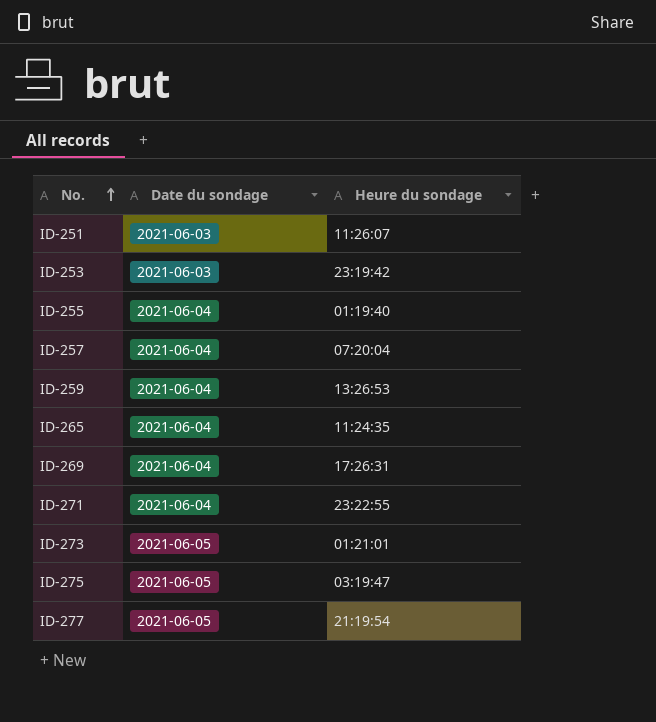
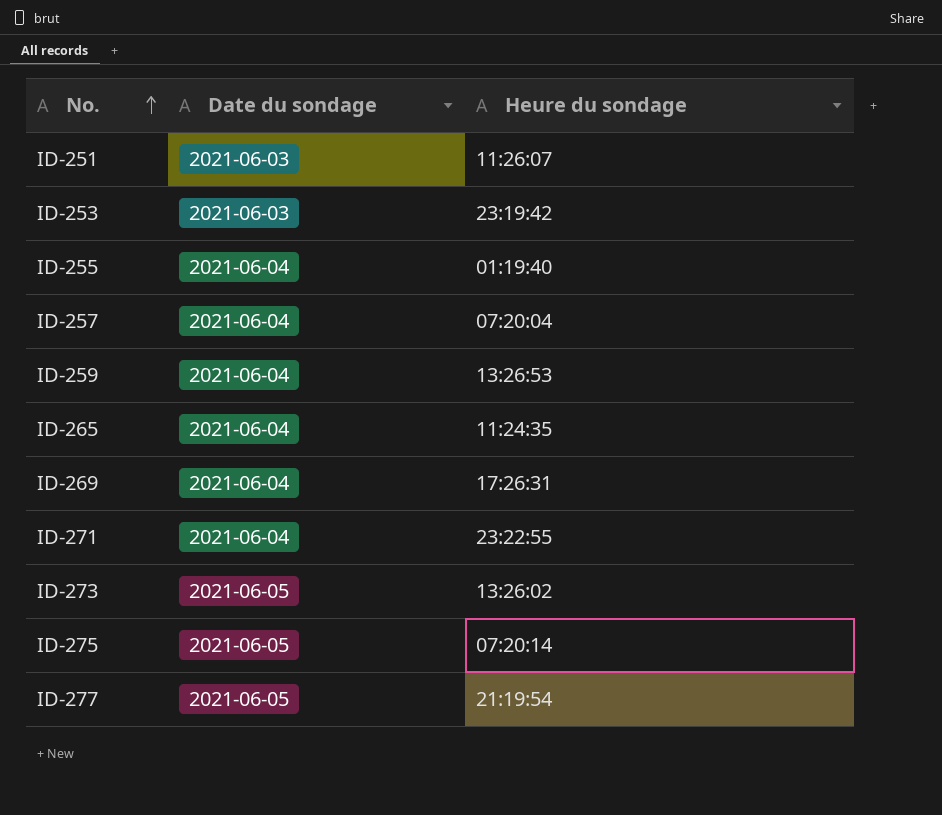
ID-273 | Heure du sondage: 01:21:01 -> 13:26:02
ID-275 | Heure du sondage: 03:19:47 -> 07:20:14

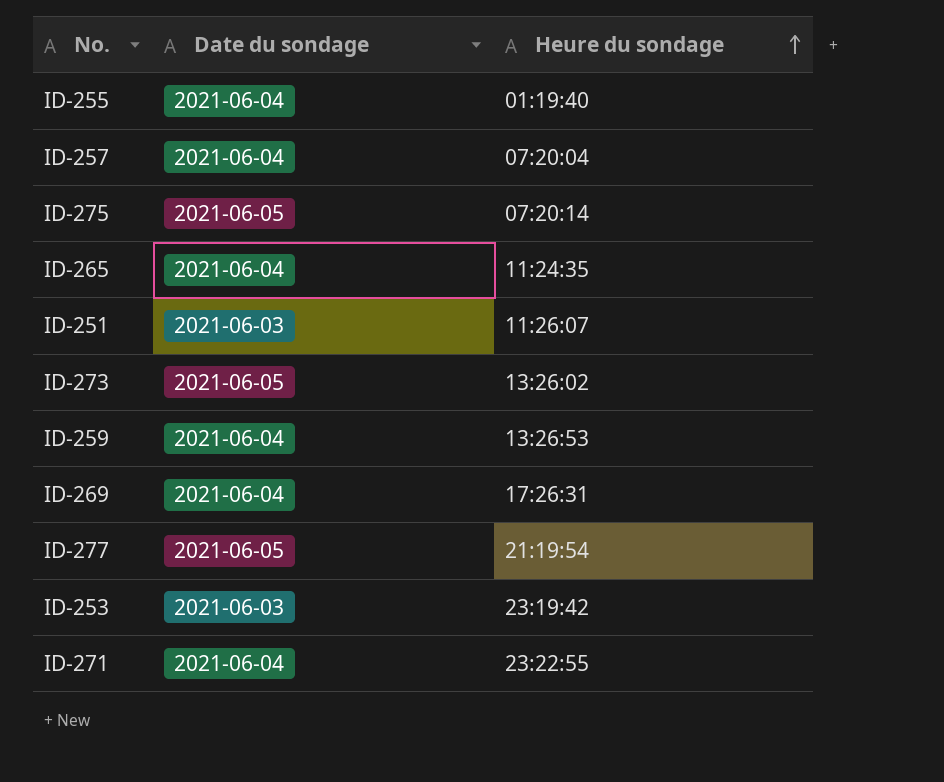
row order: No. ascending -> Heure du sondage ascending

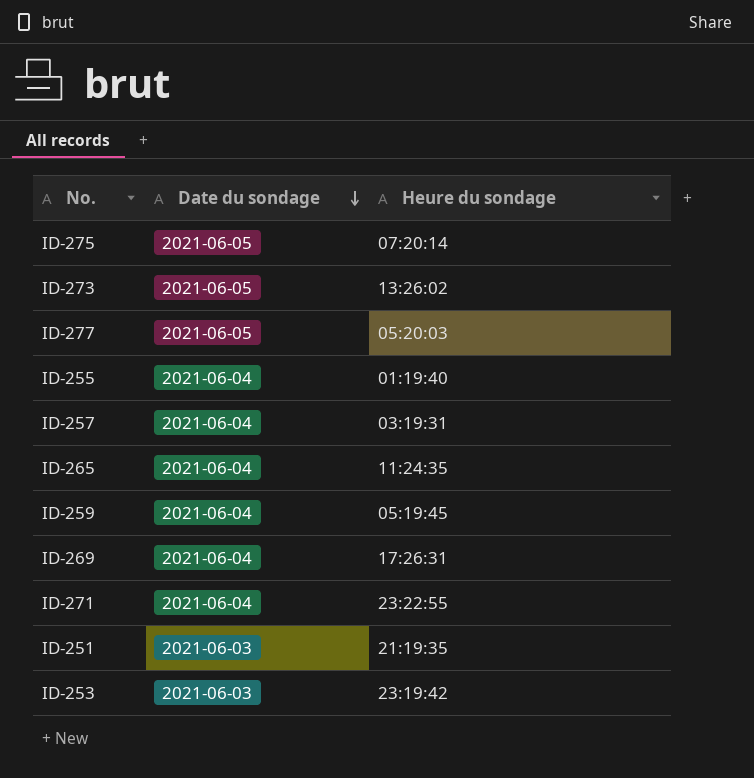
row order: Heure du sondage ascending -> Date du sondage descending
ID-277 | Heure du sondage: 21:19:54 -> 05:20:03
ID-257 | Heure du sondage: 07:20:04 -> 03:19:31
ID-259 | Heure du sondage: 13:26:53 -> 05:19:45
ID-251 | Heure du sondage: 11:26:07 -> 21:19:35

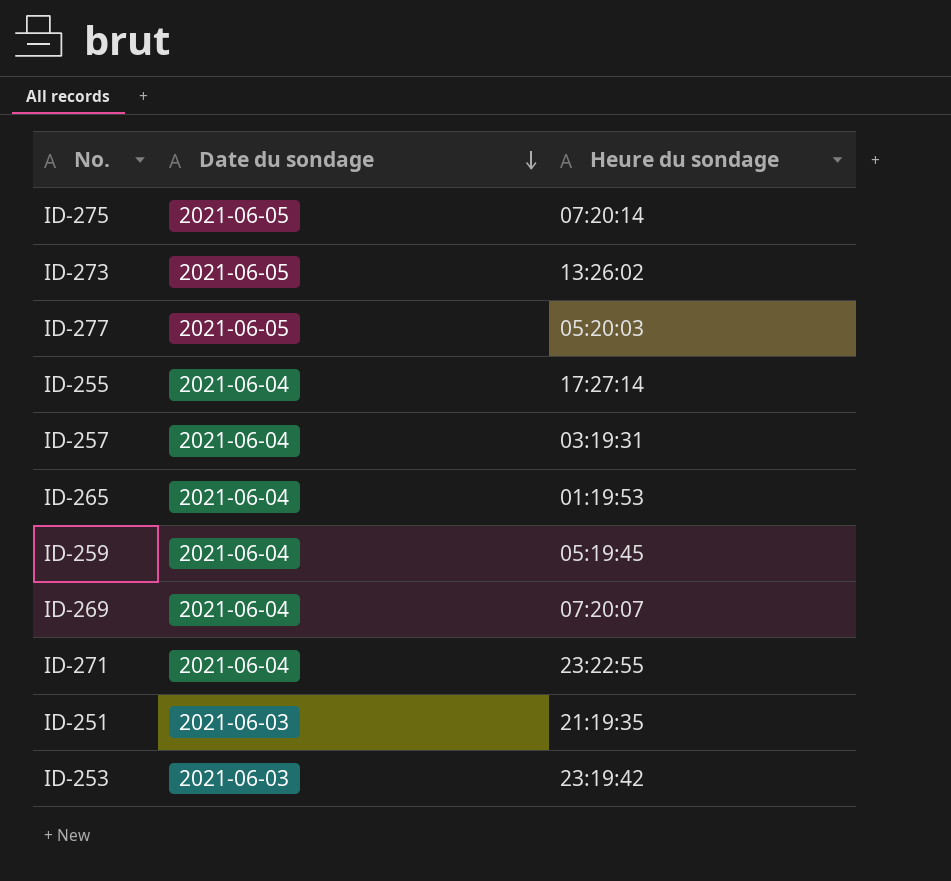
ID-255 | Heure du sondage: 01:19:40 -> 17:27:14
ID-265 | Heure du sondage: 11:24:35 -> 01:19:53
ID-269 | Heure du sondage: 17:26:31 -> 07:20:07

